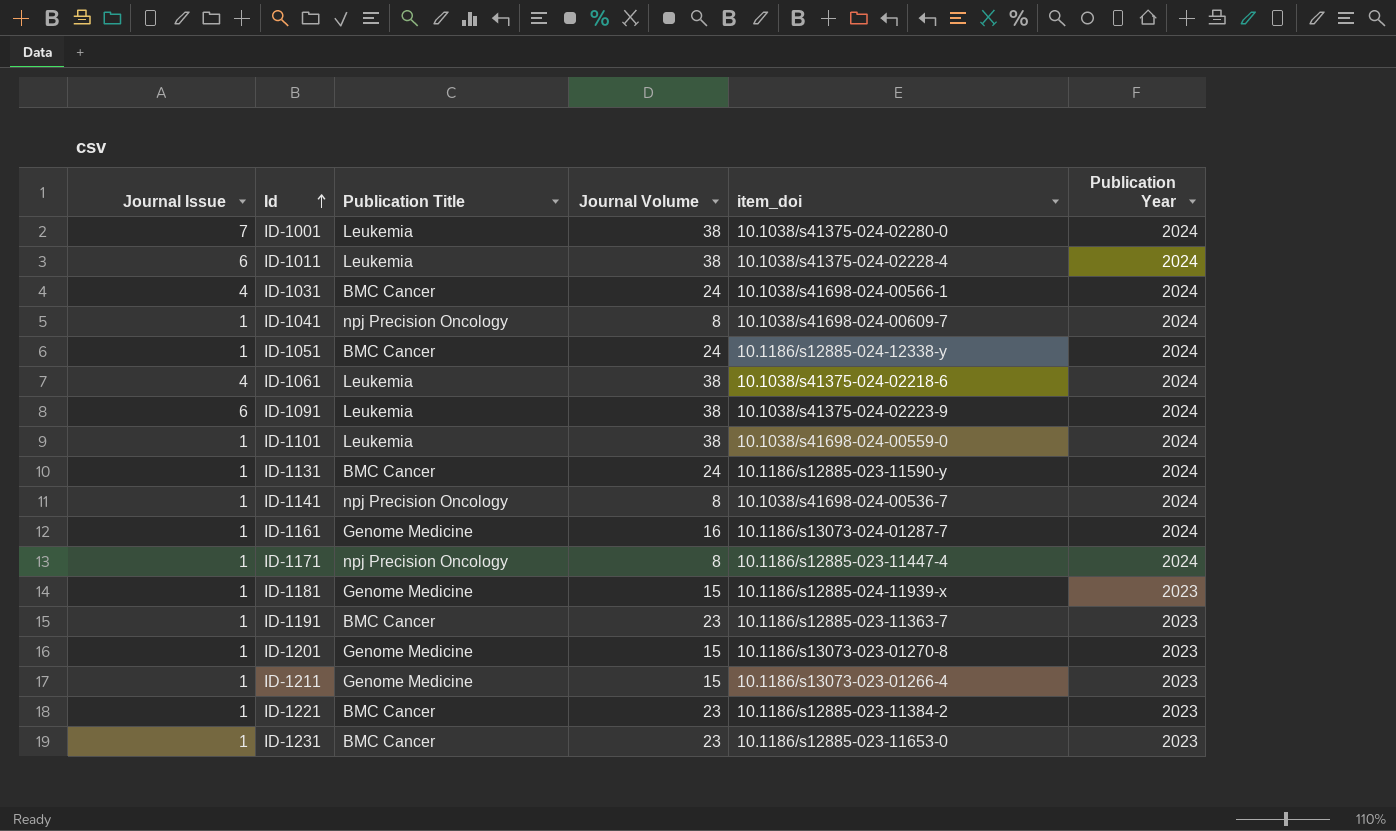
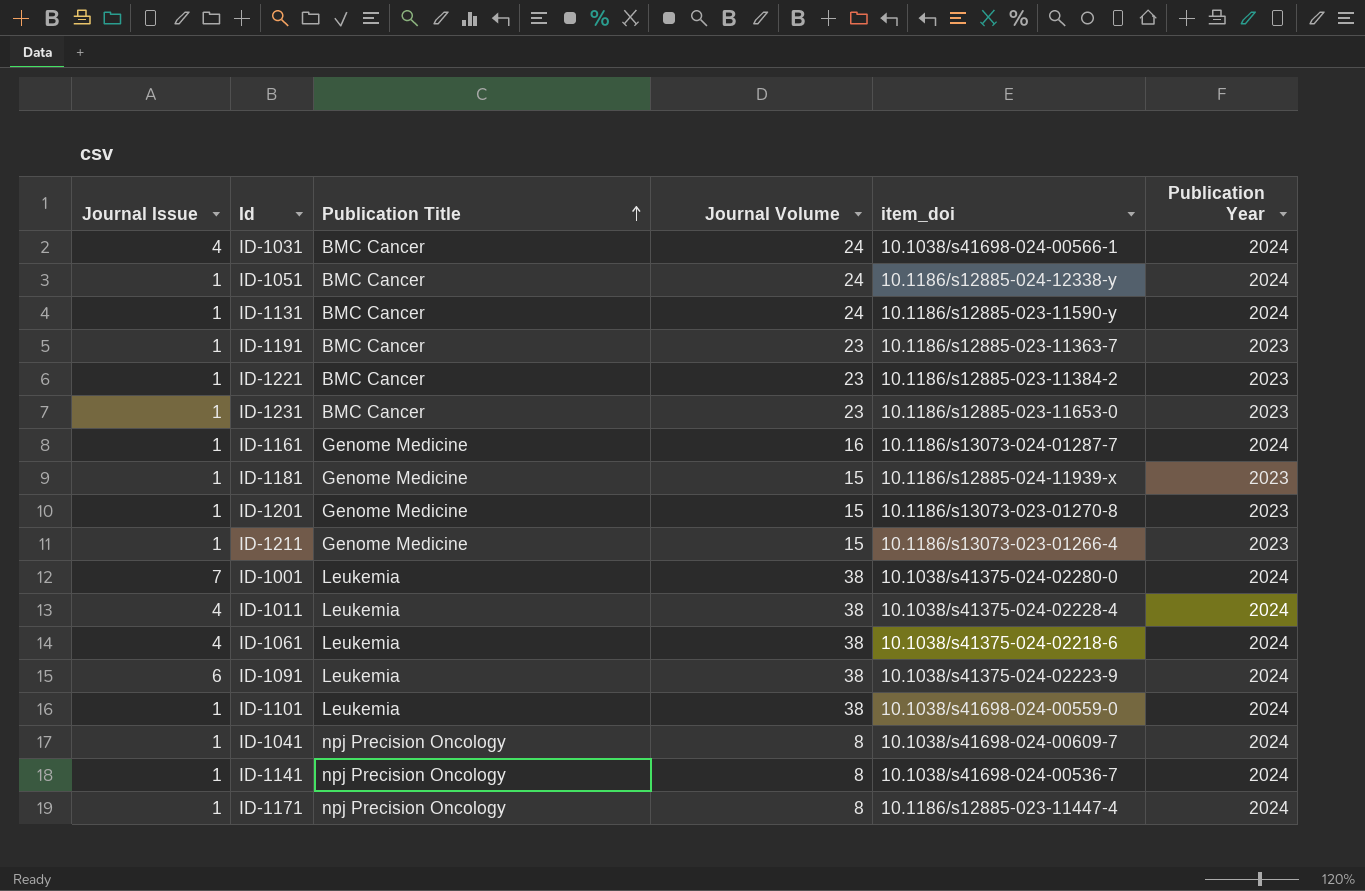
row order: Id ascending -> Publication Title ascending
ID-1011 | Journal Issue: 6 -> 4

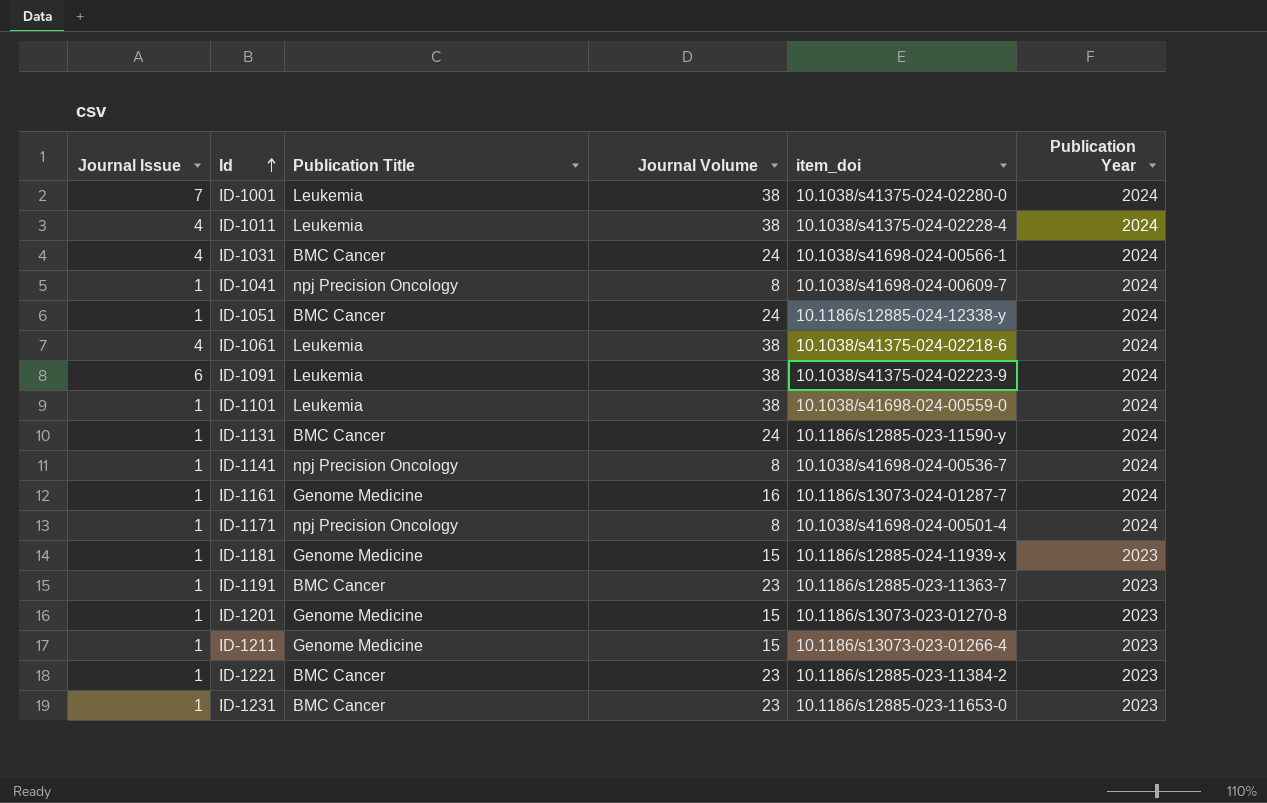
row order: Publication Title ascending -> Id ascending
ID-1171 | item_doi: 10.1186/s12885-023-11447-4 -> 10.1038/s41698-024-00501-4

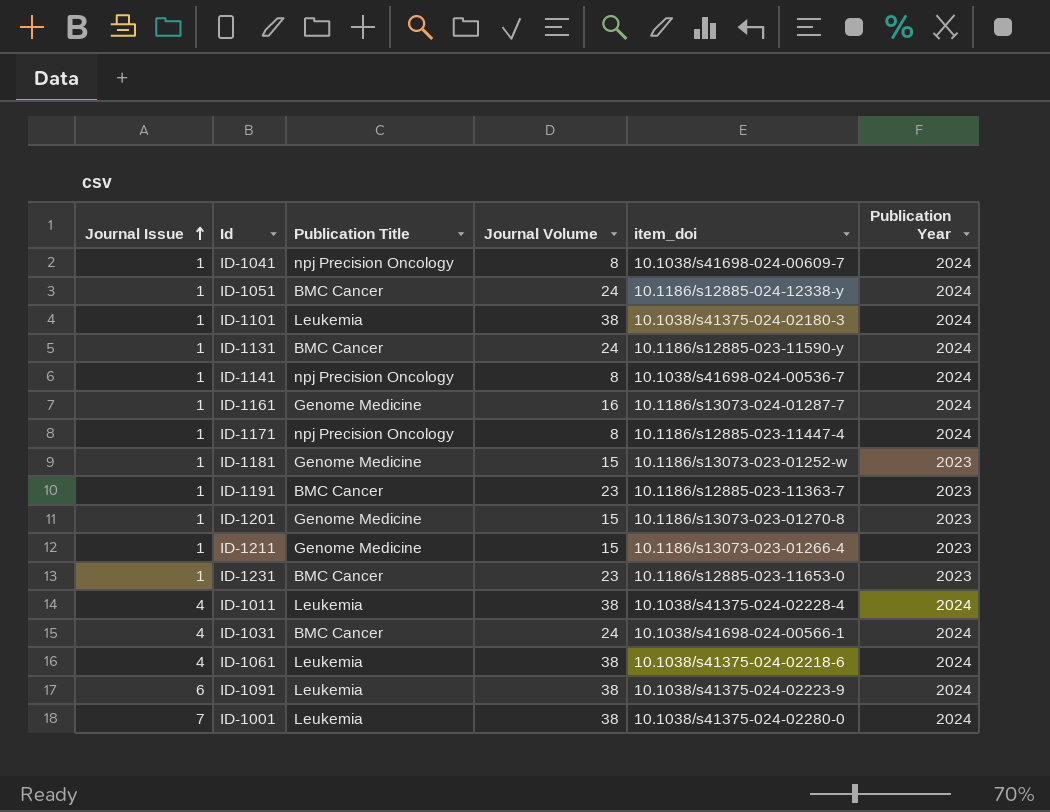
row order: Id ascending -> Journal Issue ascending
row ID-1221: 1 | BMC Cancer | 23 | 10.1186/s12885-023-11384-2 | 2023 -> none
ID-1101 | item_doi: 10.1038/s41698-024-00559-0 -> 10.1038/s41375-024-02180-3
ID-1171 | item_doi: 10.1038/s41698-024-00501-4 -> 10.1186/s12885-023-11447-4
ID-1181 | item_doi: 10.1186/s12885-024-11939-x -> 10.1186/s13073-023-01252-w

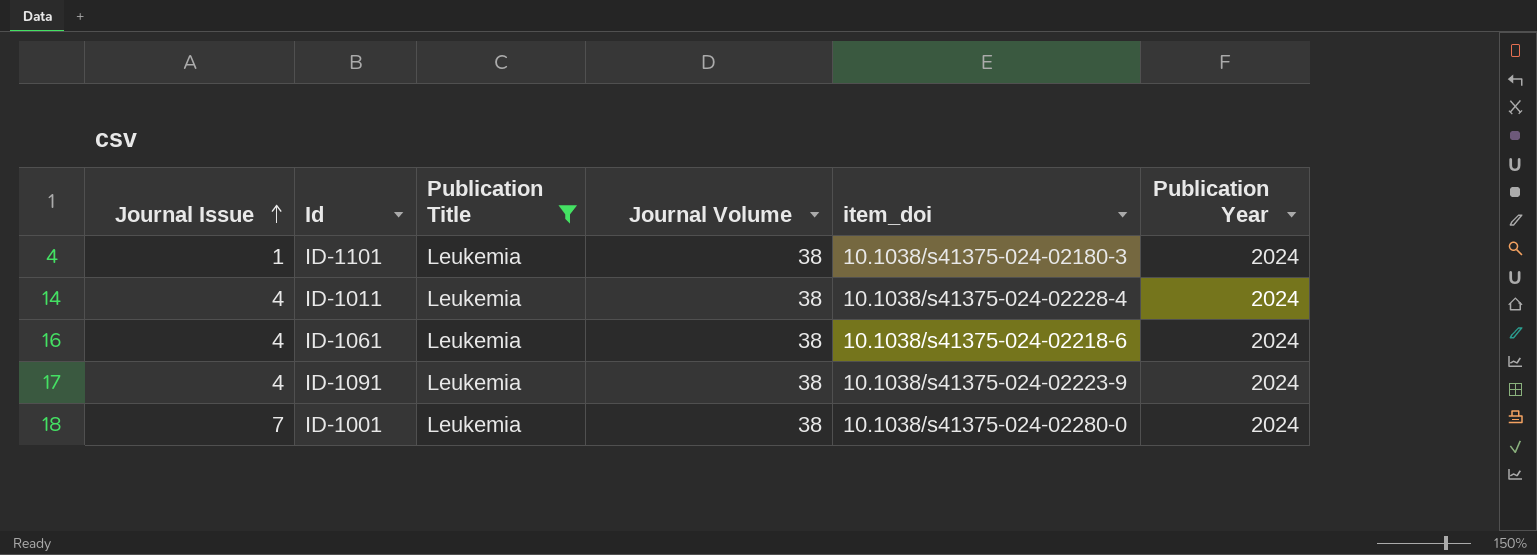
filter: none -> Publication Title = Leukemia
ID-1091 | Journal Issue: 6 -> 4

